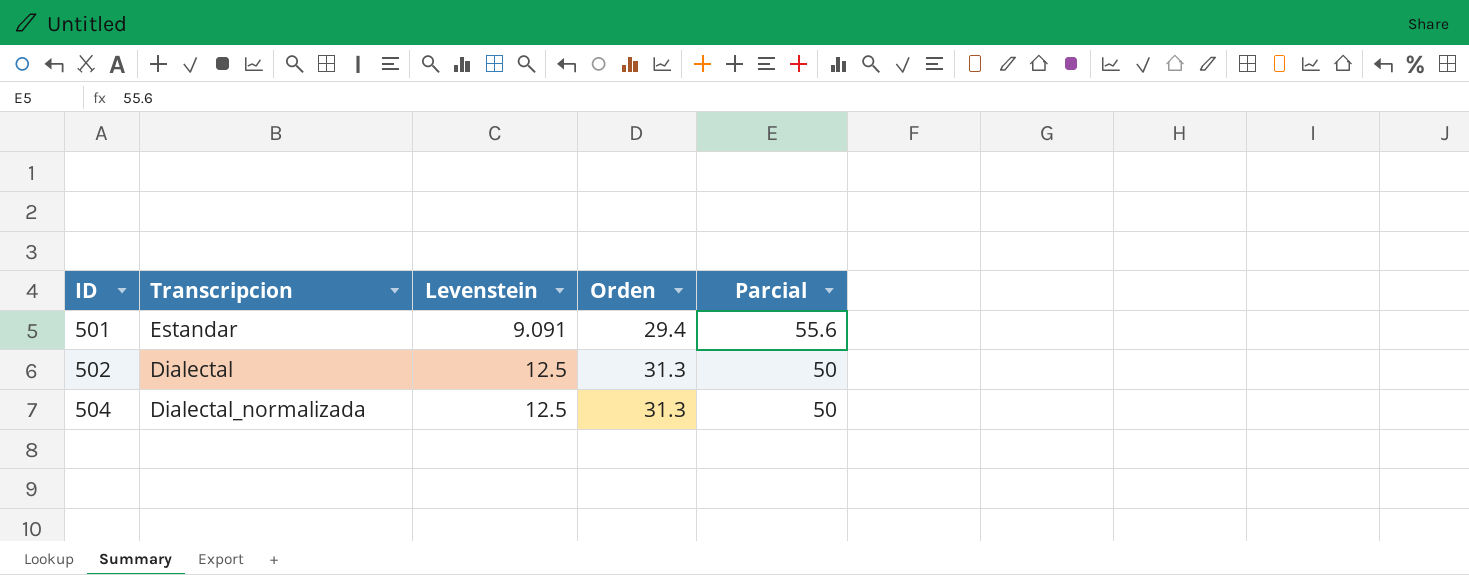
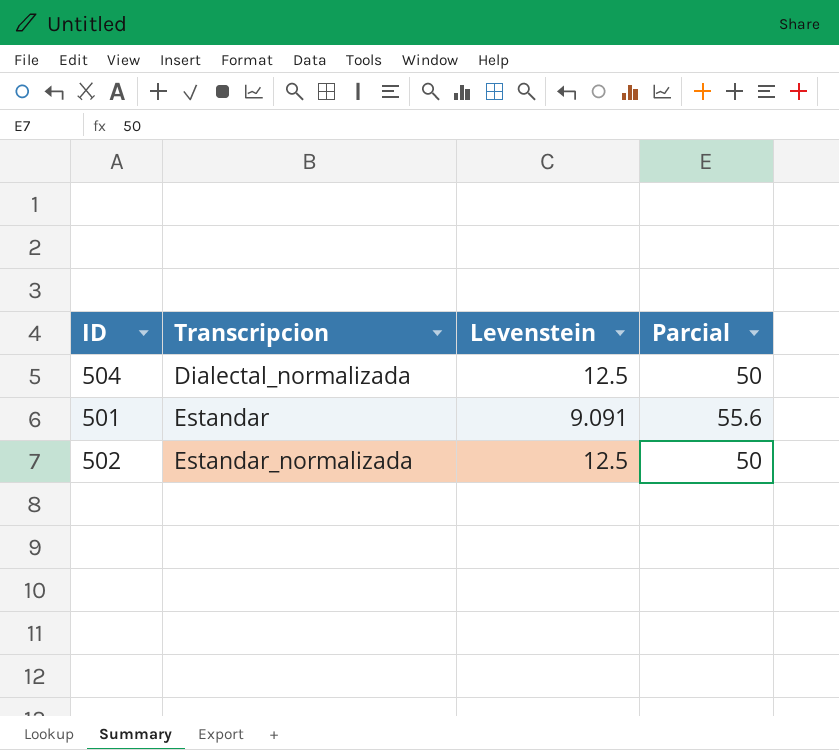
row order: ID ascending -> Transcripcion ascending
column Orden | position: 4 -> none
502 | Transcripcion: Dialectal -> Estandar_normalizada

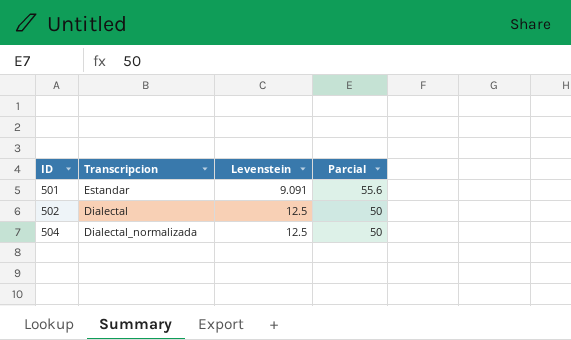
row order: Transcripcion ascending -> ID ascending
502 | Transcripcion: Estandar_normalizada -> Dialectal

